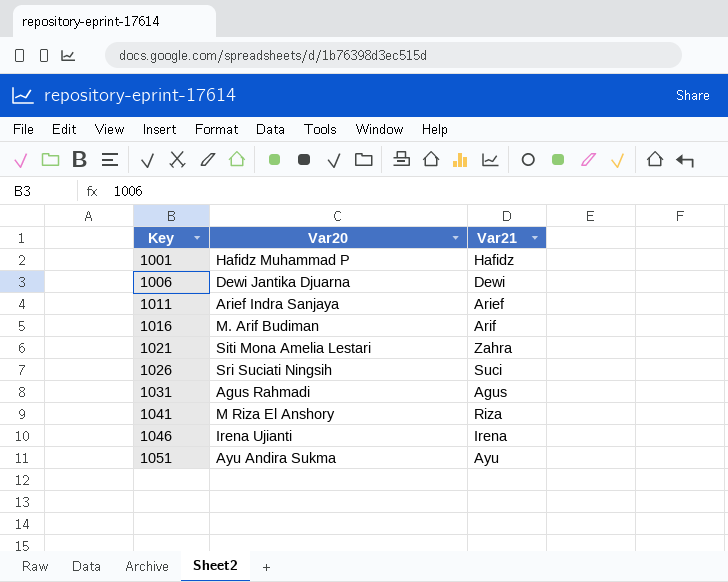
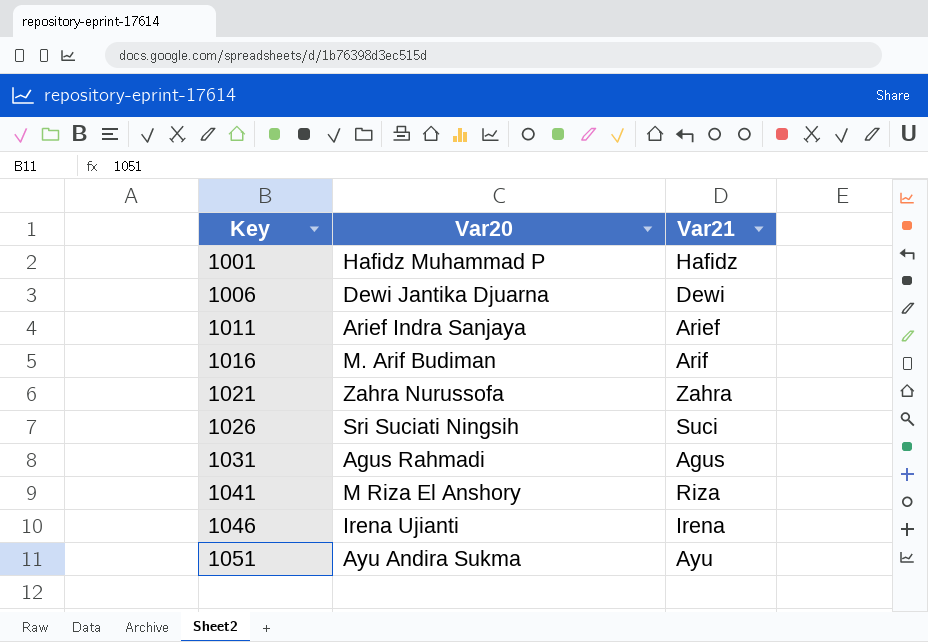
1021 | Var20: Siti Mona Amelia Lestari -> Zahra Nurussofa

